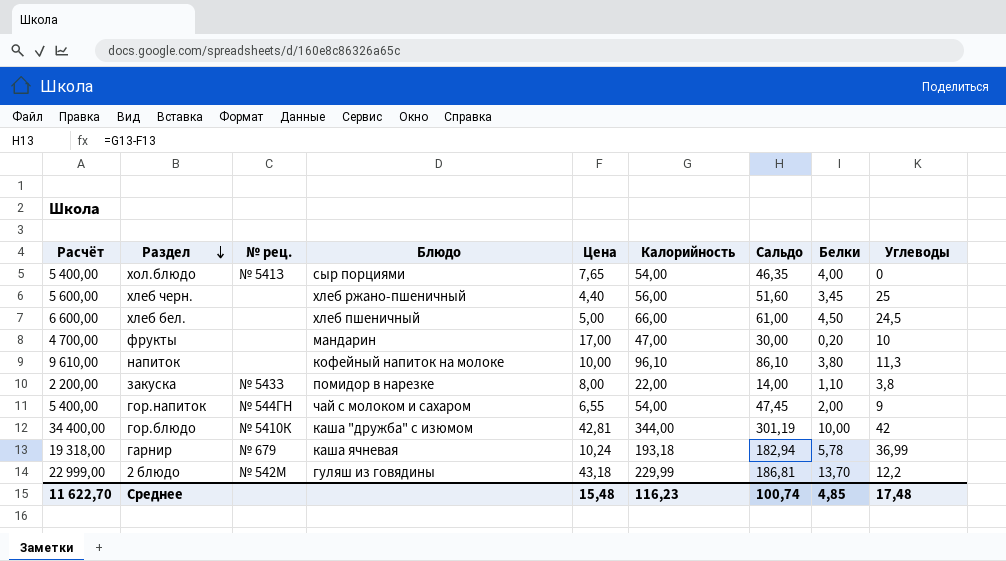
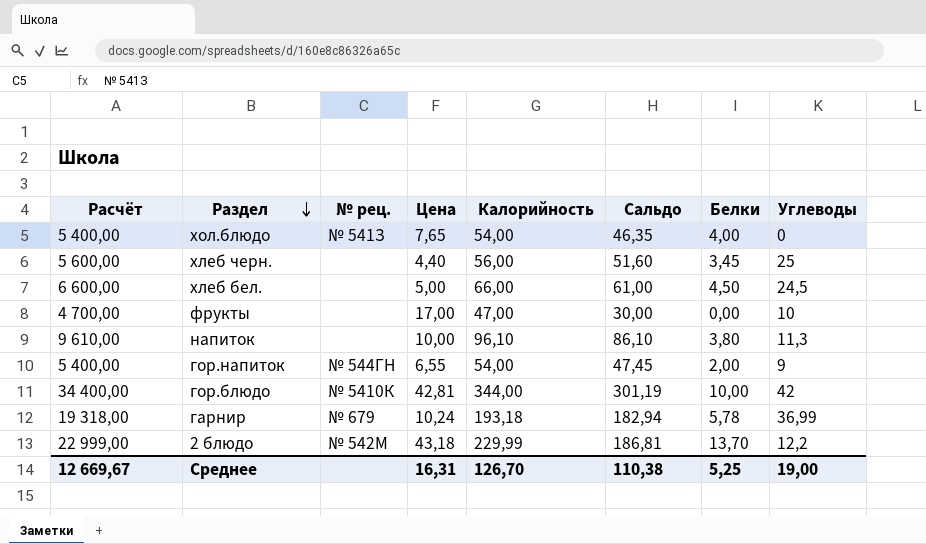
column Блюдо | position: 4 -> none
row закуска: 2 200,00 | № 543З | помидор в нарезке | 8,00 | 22,00 | 14,00 | 1,10 | 3,8 -> none
фрукты | Белки: 0,20 -> 0,00
Среднее | Расчёт: 11 622,70 -> 12 669,67
Среднее | Цена: 15,48 -> 16,31
Среднее | Калорийность: 116,23 -> 126,70
Среднее | Сальдо: 100,74 -> 110,38
Среднее | Белки: 4,85 -> 5,25
Среднее | Углеводы: 17,48 -> 19,00

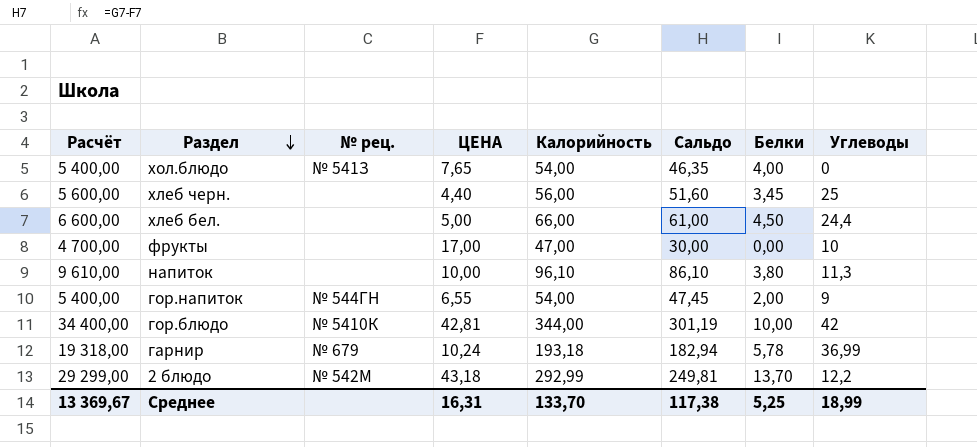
column name: Цена -> ЦЕНА
хлеб бел. | Углеводы: 24,5 -> 24,4
2 блюдо | Расчёт: 22 999,00 -> 29 299,00
2 блюдо | Калорийность: 229,99 -> 292,99
2 блюдо | Сальдо: 186,81 -> 249,81
Среднее | Расчёт: 12 669,67 -> 13 369,67
Среднее | Калорийность: 126,70 -> 133,70
Среднее | Сальдо: 110,38 -> 117,38
Среднее | Углеводы: 19,00 -> 18,99

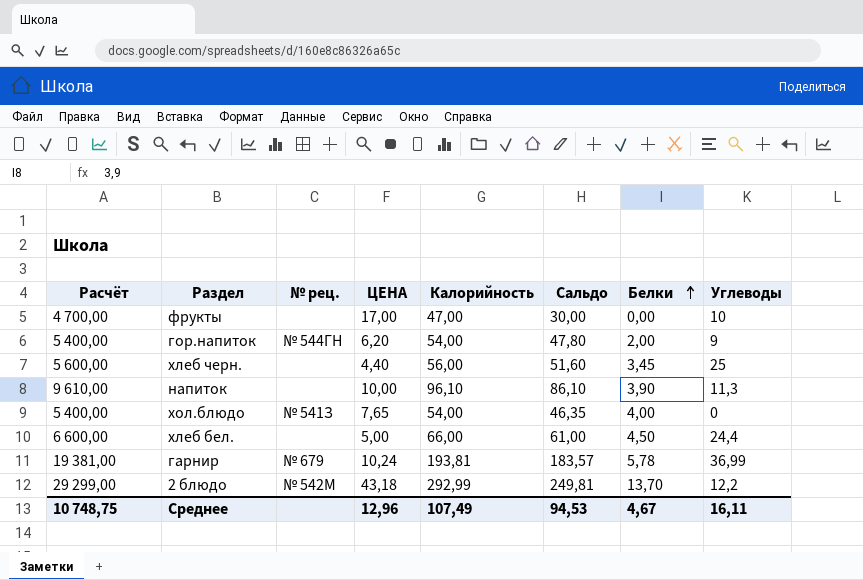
row order: Раздел descending -> Белки ascending
row гор.блюдо: 34 400,00 | № 5410К | 42,81 | 344,00 | 301,19 | 10,00 | 42 -> none
гор.напиток | ЦЕНА: 6,55 -> 6,20
гор.напиток | Сальдо: 47,45 -> 47,80
напиток | Белки: 3,80 -> 3,90
гарнир | Расчёт: 19 318,00 -> 19 381,00
гарнир | Калорийность: 193,18 -> 193,81
гарнир | Сальдо: 182,94 -> 183,57
Среднее | Расчёт: 13 369,67 -> 10 748,75
Среднее | ЦЕНА: 16,31 -> 12,96
Среднее | Калорийность: 133,70 -> 107,49
Среднее | Сальдо: 117,38 -> 94,53
Среднее | Белки: 5,25 -> 4,67
Среднее | Углеводы: 18,99 -> 16,11

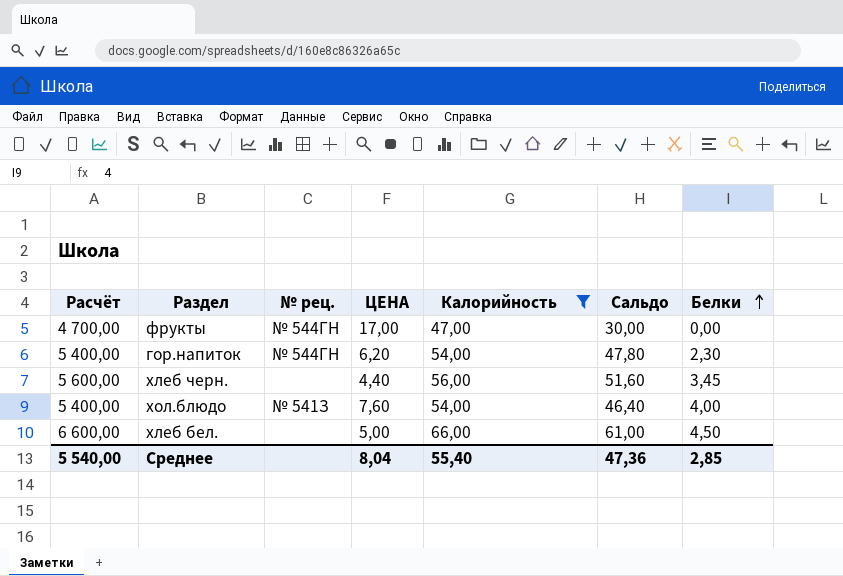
filter: none -> Калорийность <= 66,00
column Углеводы | position: 8 -> none
фрукты | № рец.: none -> № 544ГН
гор.напиток | Белки: 2,00 -> 2,30
хол.блюдо | ЦЕНА: 7,65 -> 7,60
хол.блюдо | Сальдо: 46,35 -> 46,40
Среднее | Расчёт: 10 748,75 -> 5 540,00
Среднее | ЦЕНА: 12,96 -> 8,04
Среднее | Калорийность: 107,49 -> 55,40
Среднее | Сальдо: 94,53 -> 47,36
Среднее | Белки: 4,67 -> 2,85

